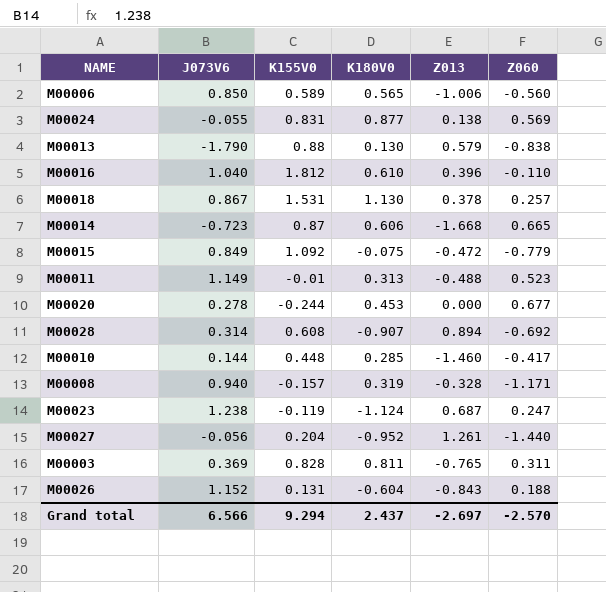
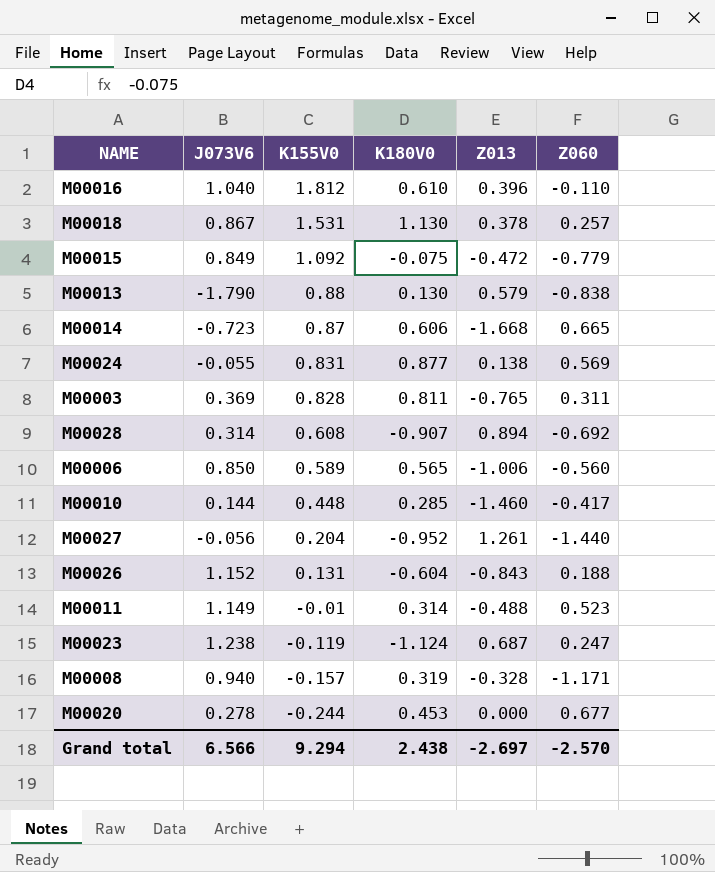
row order: none -> K155V0 descending
M00011 | K180V0: 0.313 -> 0.314
Grand total | K180V0: 2.437 -> 2.438

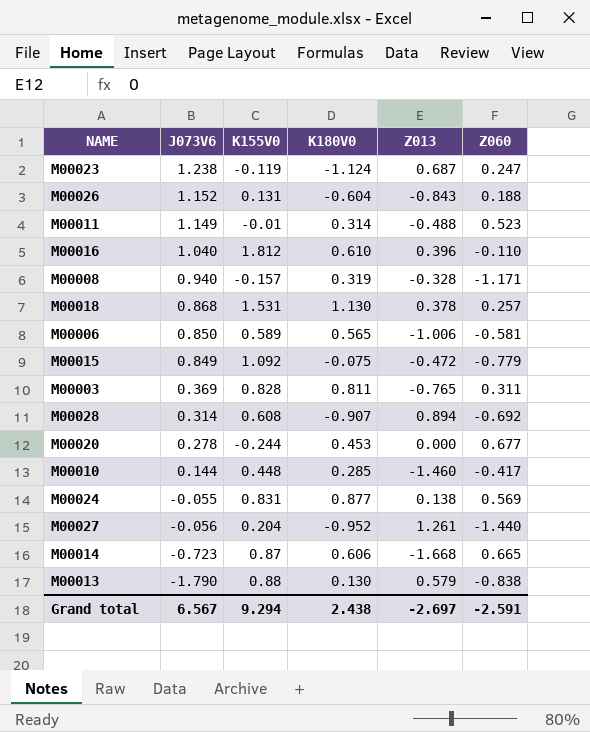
row order: K155V0 descending -> J073V6 descending
M00018 | J073V6: 0.867 -> 0.868
M00006 | Z060: -0.560 -> -0.581
Grand total | J073V6: 6.566 -> 6.567
Grand total | Z060: -2.570 -> -2.591

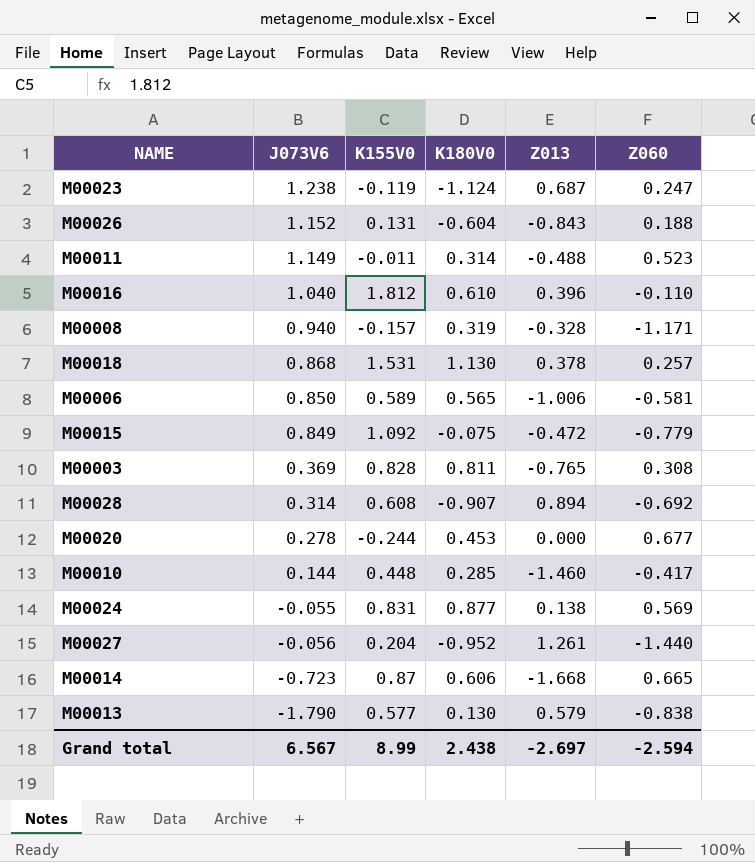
M00011 | K155V0: -0.01 -> -0.011
M00003 | Z060: 0.311 -> 0.308
M00013 | K155V0: 0.88 -> 0.577
Grand total | K155V0: 9.294 -> 8.99
Grand total | Z060: -2.591 -> -2.594

